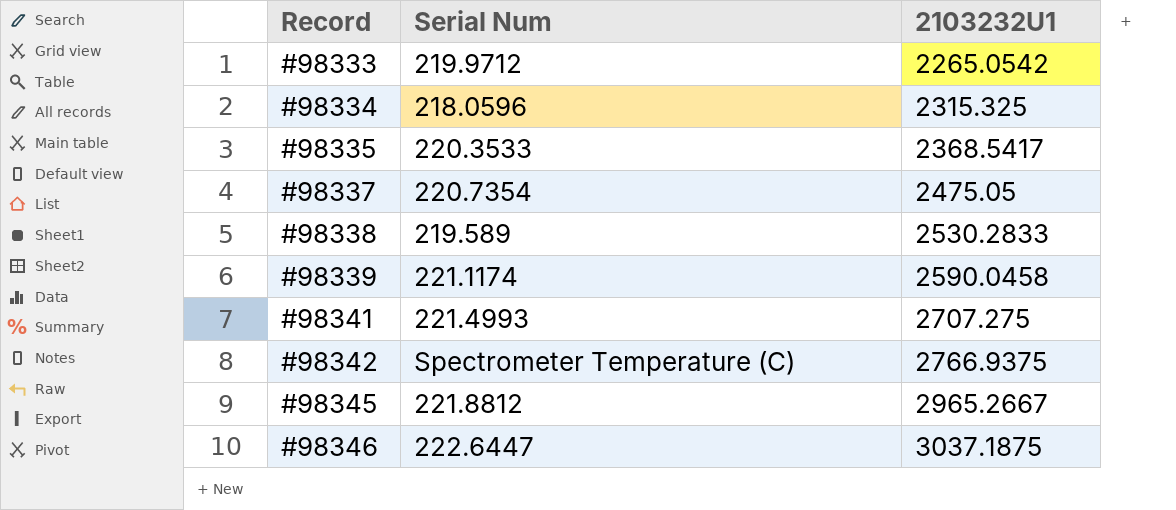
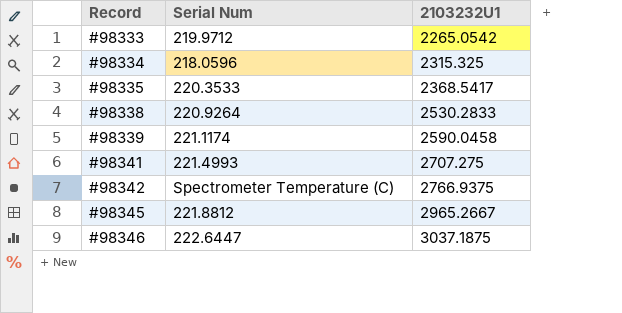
row #98337: 220.7354 | 2475.05 -> none
#98338 | Serial Num: 219.589 -> 220.9264

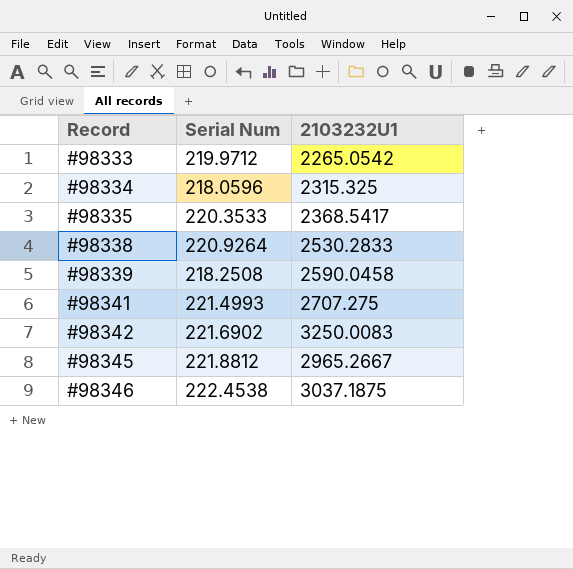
#98339 | Serial Num: 221.1174 -> 218.2508
#98342 | Serial Num: Spectrometer Temperature (C) -> 221.6902
#98342 | 2103232U1: 2766.9375 -> 3250.0083
#98346 | Serial Num: 222.6447 -> 222.4538

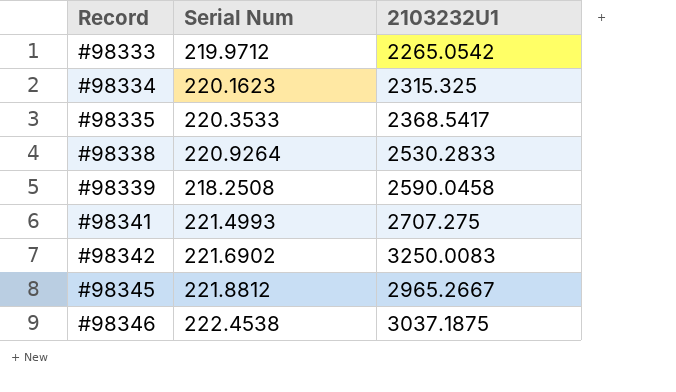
#98334 | Serial Num: 218.0596 -> 220.1623

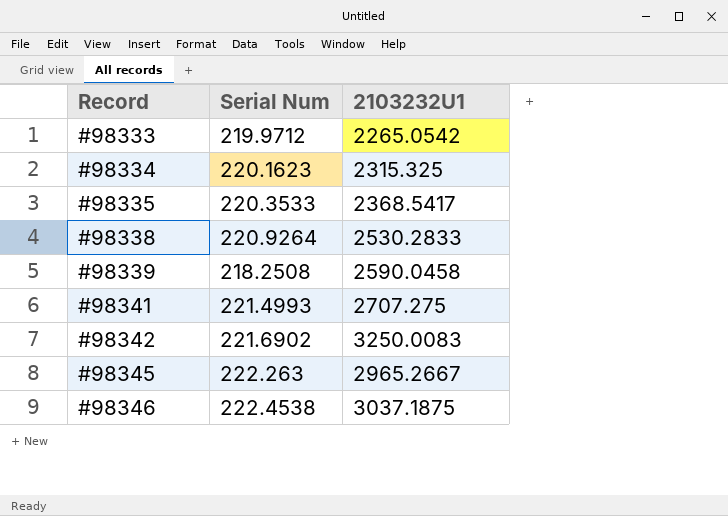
#98345 | Serial Num: 221.8812 -> 222.263

